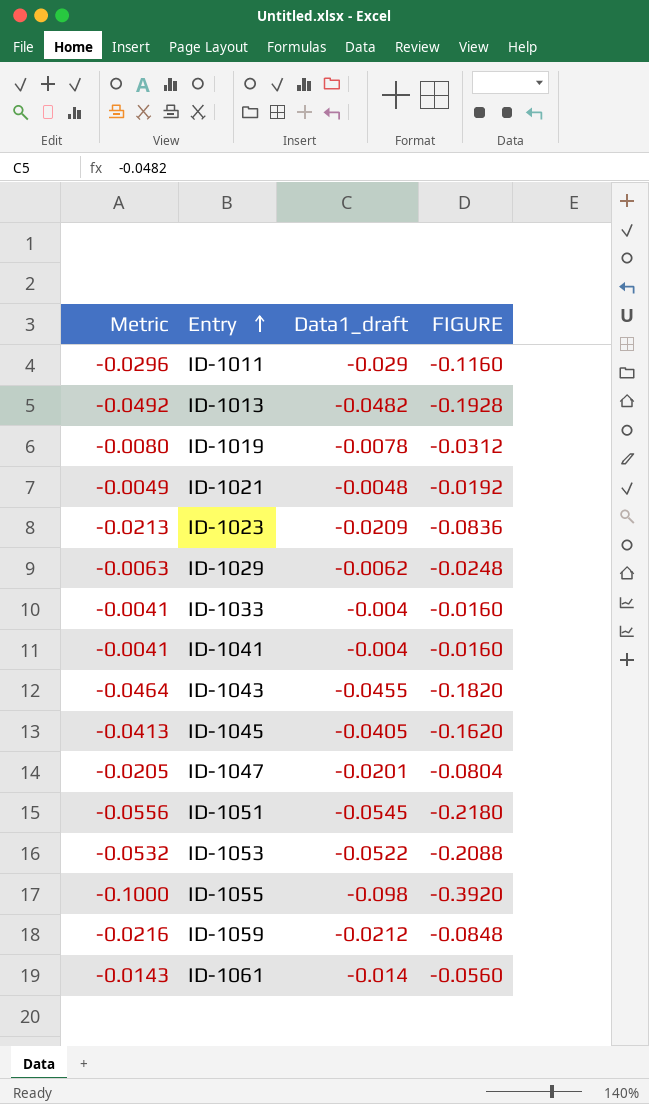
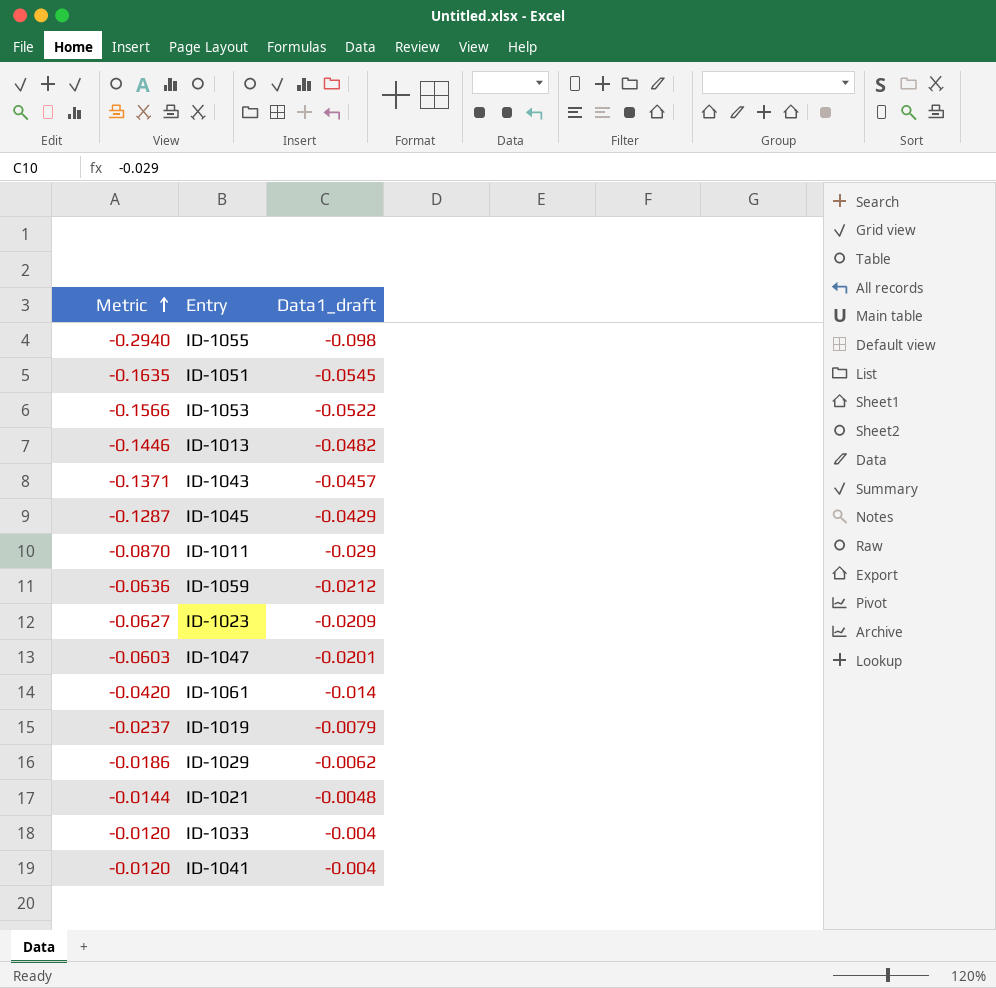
row order: Entry ascending -> Metric ascending
column FIGURE | formula: [Data1_draft] * 4 -> none
column Metric | formula: [Data1_draft] * 1.02 -> [Data1_draft] * 3
ID-1043 | Data1_draft: -0.0455 -> -0.0457
ID-1045 | Data1_draft: -0.0405 -> -0.0429
ID-1019 | Data1_draft: -0.0078 -> -0.0079

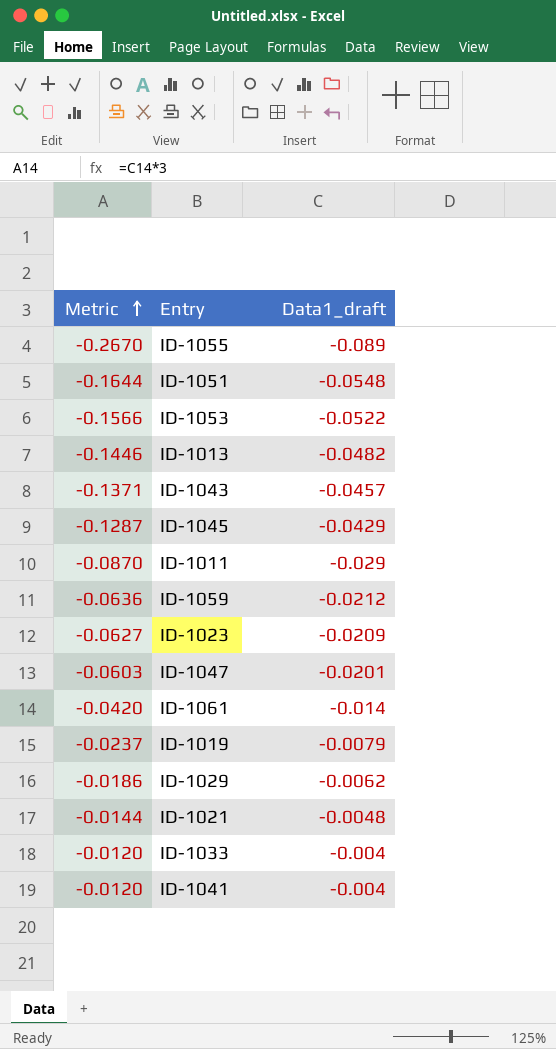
ID-1055 | Metric: -0.2940 -> -0.2670
ID-1055 | Data1_draft: -0.098 -> -0.089
ID-1051 | Metric: -0.1635 -> -0.1644
ID-1051 | Data1_draft: -0.0545 -> -0.0548

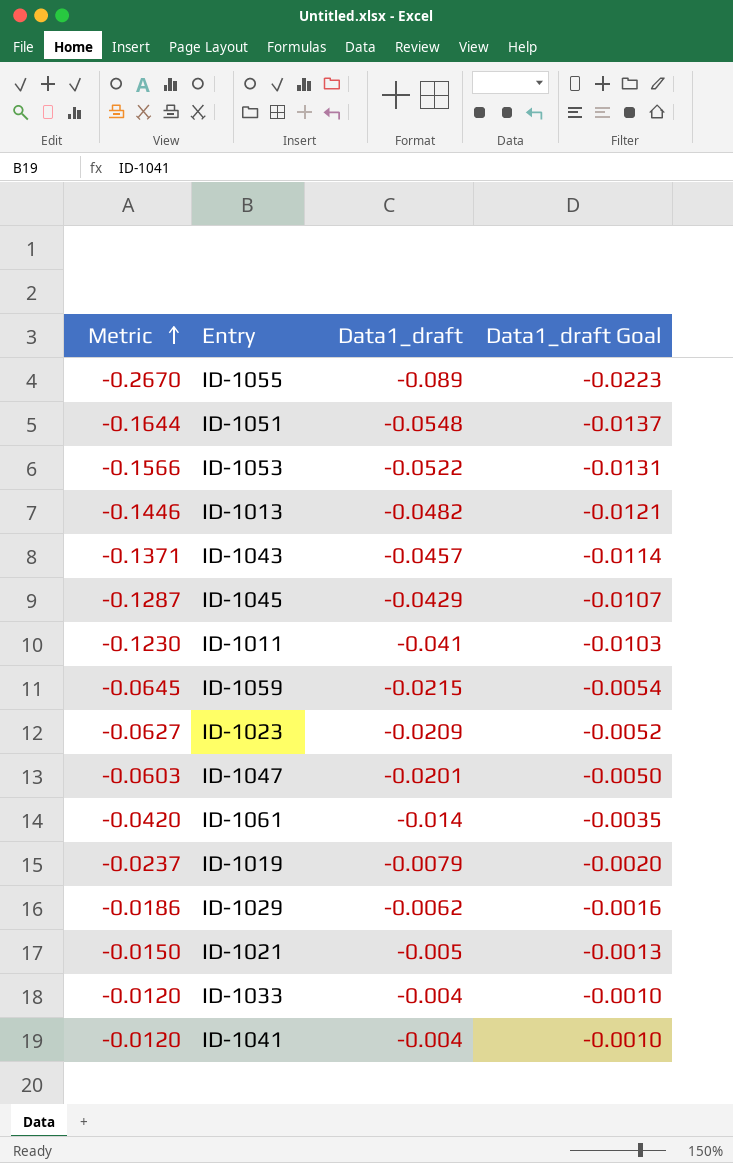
column Data1_draft Goal | formula: none -> [Data1_draft] * 0.25
ID-1011 | Metric: -0.0870 -> -0.1230
ID-1011 | Data1_draft: -0.029 -> -0.041
ID-1059 | Metric: -0.0636 -> -0.0645
ID-1059 | Data1_draft: -0.0212 -> -0.0215
ID-1021 | Metric: -0.0144 -> -0.0150
ID-1021 | Data1_draft: -0.0048 -> -0.005

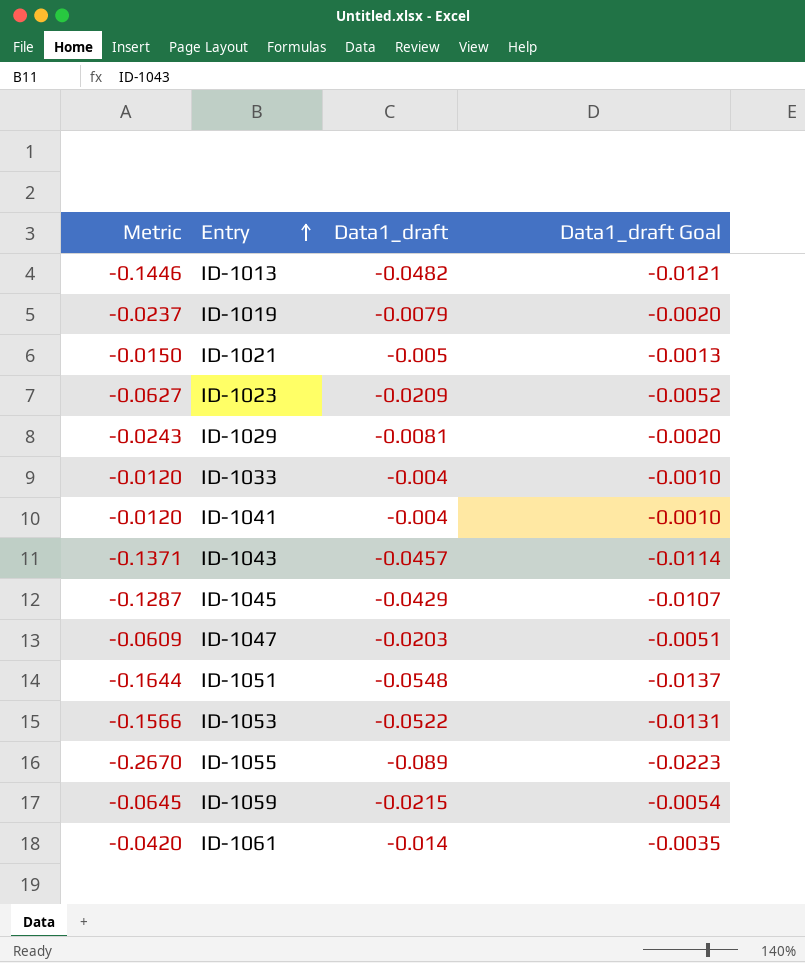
row order: Metric ascending -> Entry ascending
row ID-1011: -0.1230 | -0.041 | -0.0103 -> none
ID-1029 | Metric: -0.0186 -> -0.0243
ID-1029 | Data1_draft: -0.0062 -> -0.0081
ID-1029 | Data1_draft Goal: -0.0016 -> -0.0020
ID-1047 | Metric: -0.0603 -> -0.0609
ID-1047 | Data1_draft: -0.0201 -> -0.0203
ID-1047 | Data1_draft Goal: -0.0050 -> -0.0051

